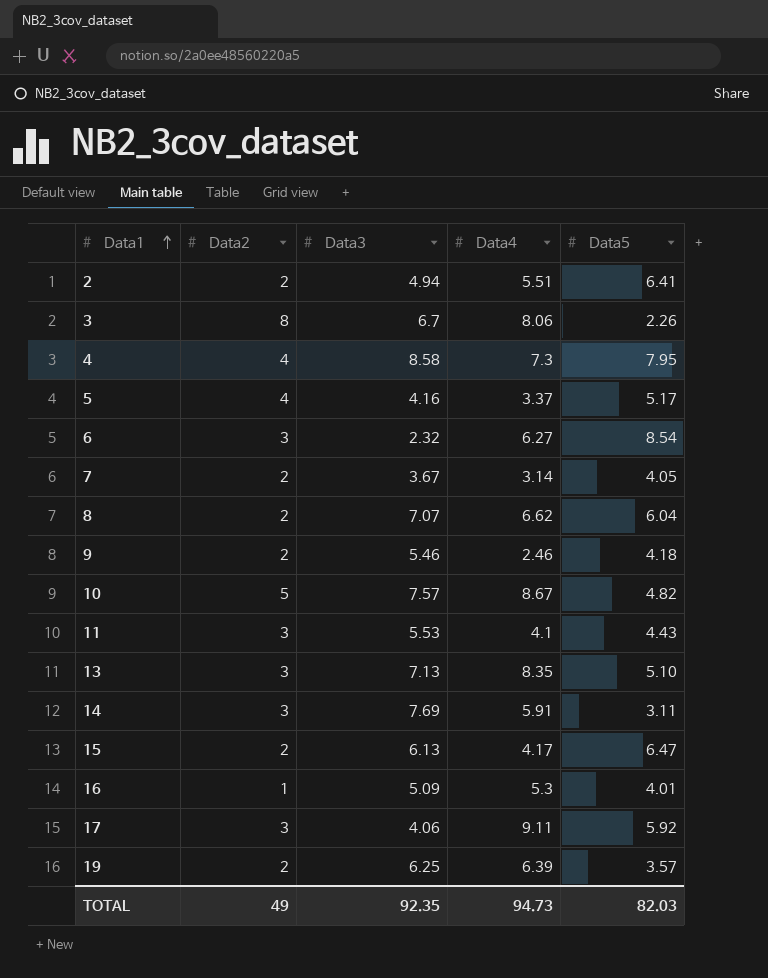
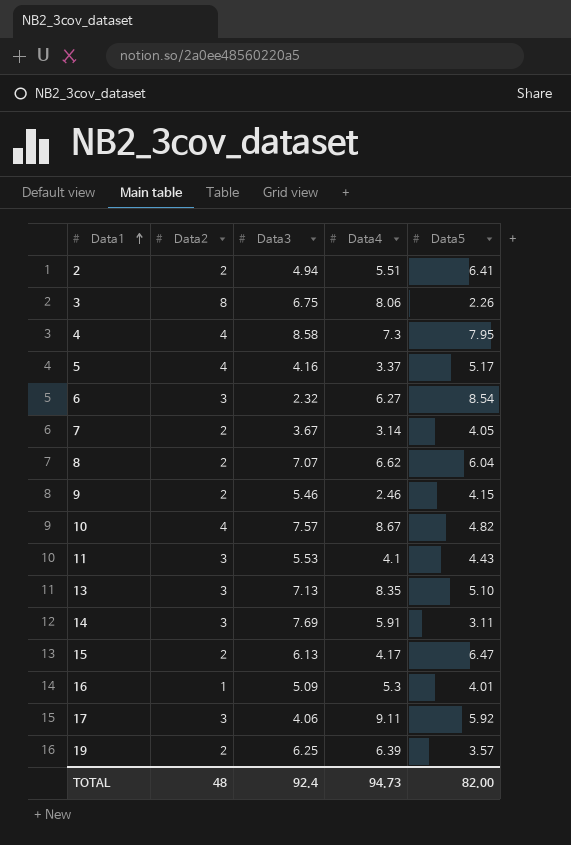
3 | Data3: 6.7 -> 6.75
9 | Data5: 4.18 -> 4.15
10 | Data2: 5 -> 4
TOTAL | Data2: 49 -> 48
TOTAL | Data3: 92.35 -> 92.4
TOTAL | Data5: 82.03 -> 82.00

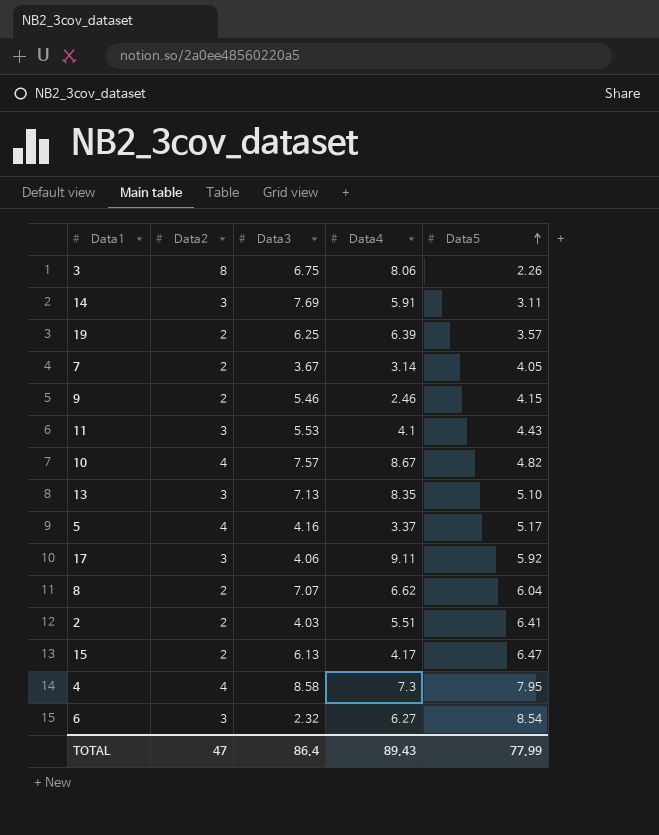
row order: Data1 ascending -> Data5 ascending
row 16: 1 | 5.09 | 5.3 | 4.01 -> none
2 | Data3: 4.94 -> 4.03
TOTAL | Data2: 48 -> 47
TOTAL | Data3: 92.4 -> 86.4
TOTAL | Data4: 94.73 -> 89.43
TOTAL | Data5: 82.00 -> 77.99

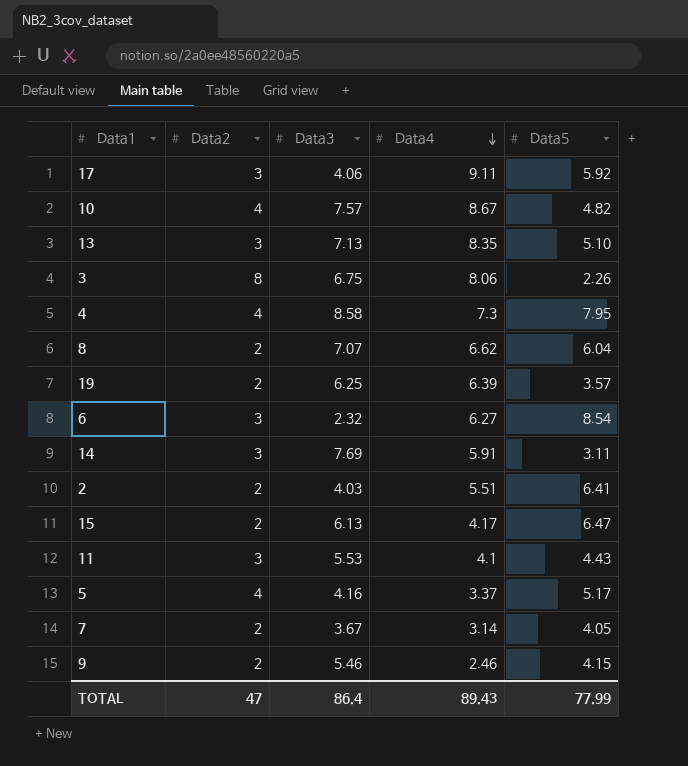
row order: Data5 ascending -> Data4 descending

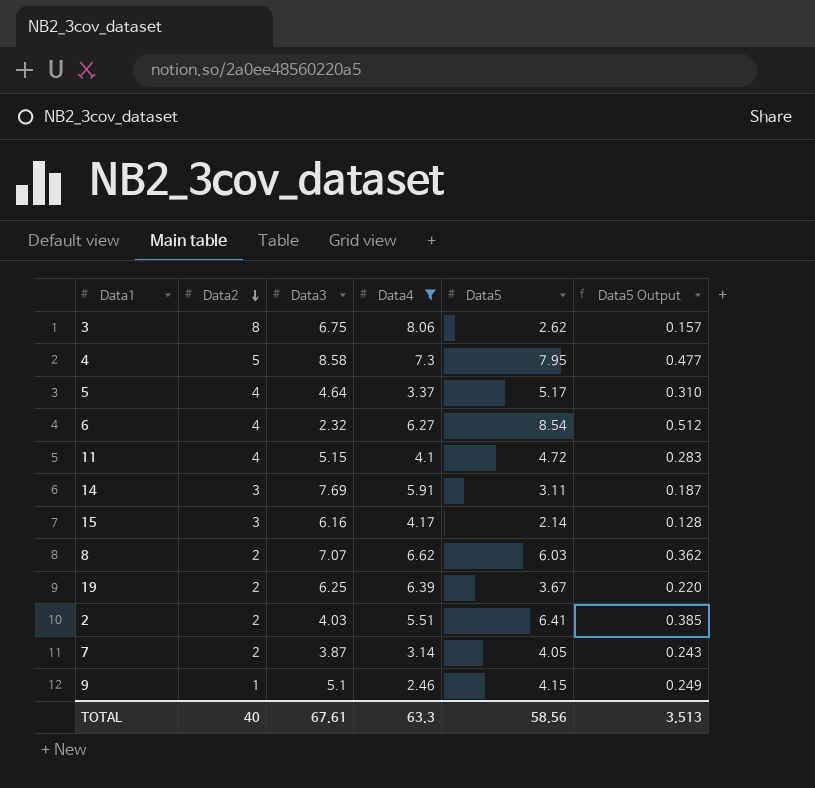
filter: none -> Data4 <= 8.06
row order: Data4 descending -> Data2 descending
column Data5 Output | formula: none -> [Data5] * 0.06
3 | Data5: 2.26 -> 2.62
4 | Data2: 4 -> 5
5 | Data3: 4.16 -> 4.64
6 | Data2: 3 -> 4
11 | Data2: 3 -> 4
11 | Data3: 5.53 -> 5.15
11 | Data5: 4.43 -> 4.72
15 | Data2: 2 -> 3
15 | Data3: 6.13 -> 6.16
15 | Data5: 6.47 -> 2.14
8 | Data5: 6.04 -> 6.03
19 | Data5: 3.57 -> 3.67
7 | Data3: 3.67 -> 3.87
9 | Data2: 2 -> 1
9 | Data3: 5.46 -> 5.1
TOTAL | Data2: 47 -> 40
TOTAL | Data3: 86.4 -> 67.61
TOTAL | Data4: 89.43 -> 63.3
TOTAL | Data5: 77.99 -> 58.56

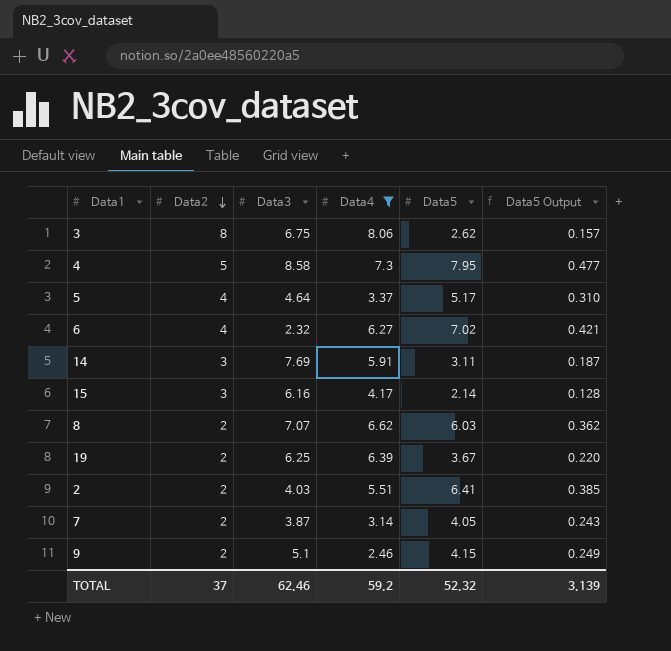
row 11: 4 | 5.15 | 4.1 | 4.72 | 0.283 -> none
6 | Data5: 8.54 -> 7.02
6 | Data5 Output: 0.512 -> 0.421
9 | Data2: 1 -> 2
TOTAL | Data2: 40 -> 37
TOTAL | Data3: 67.61 -> 62.46
TOTAL | Data4: 63.3 -> 59.2
TOTAL | Data5: 58.56 -> 52.32
TOTAL | Data5 Output: 3.513 -> 3.139

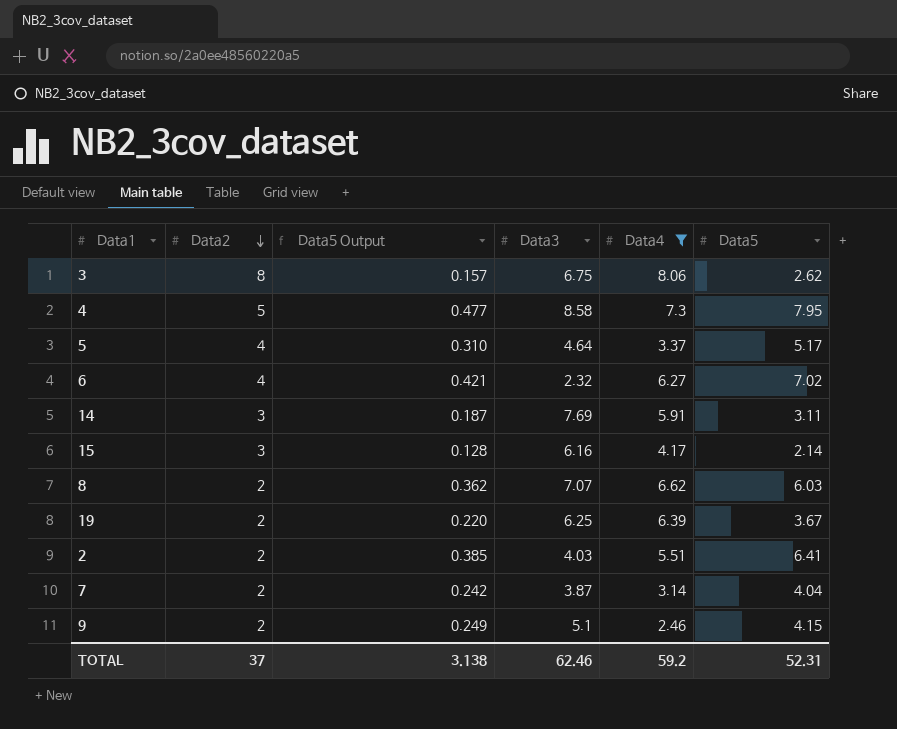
column Data5 Output | position: 6 -> 3
7 | Data5 Output: 0.243 -> 0.242
7 | Data5: 4.05 -> 4.04
TOTAL | Data5 Output: 3.139 -> 3.138
TOTAL | Data5: 52.32 -> 52.31

